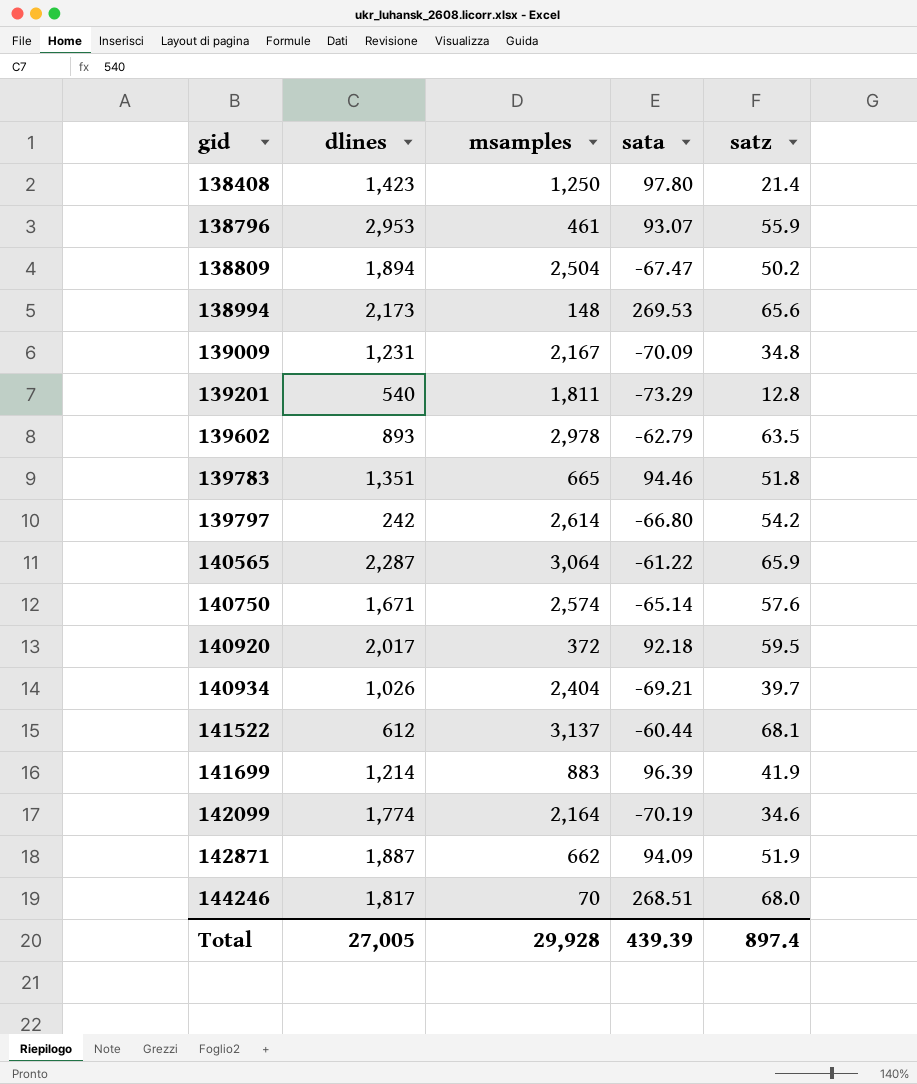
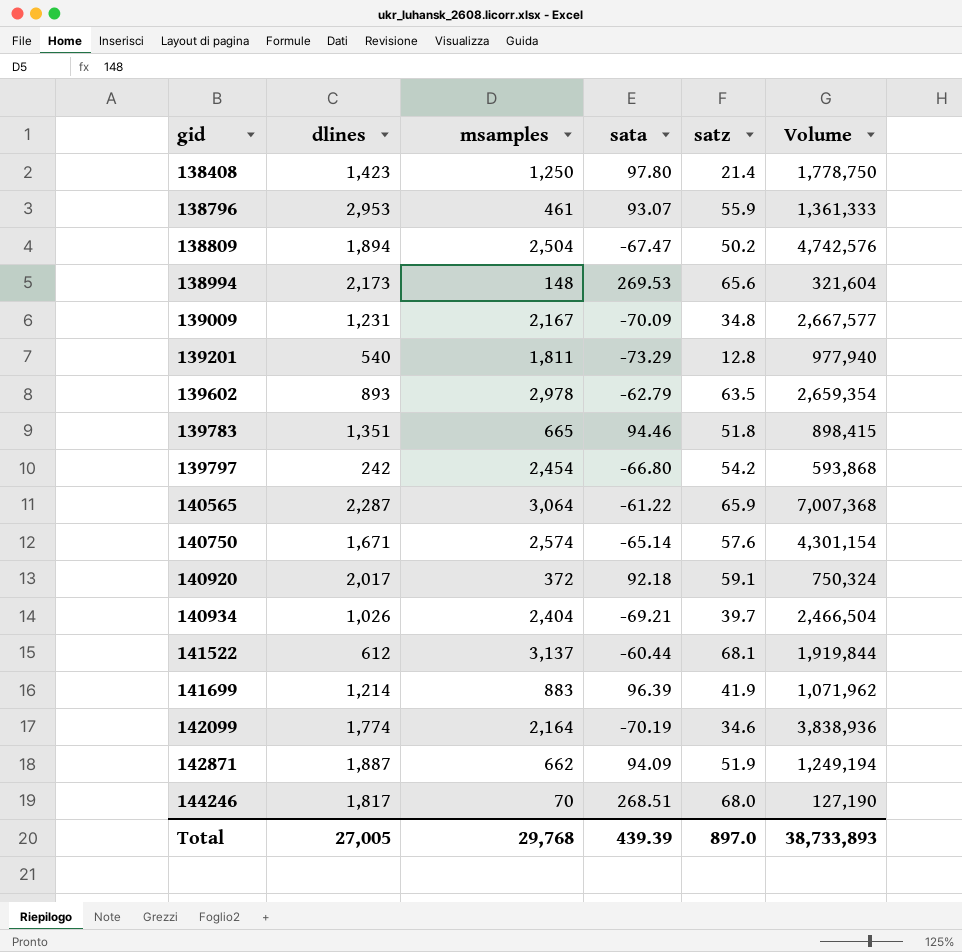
column Volume | formula: none -> [dlines] * [msamples]
139797 | msamples: 2,614 -> 2,454
140920 | satz: 59.5 -> 59.1
Total | msamples: 29,928 -> 29,768
Total | satz: 897.4 -> 897.0

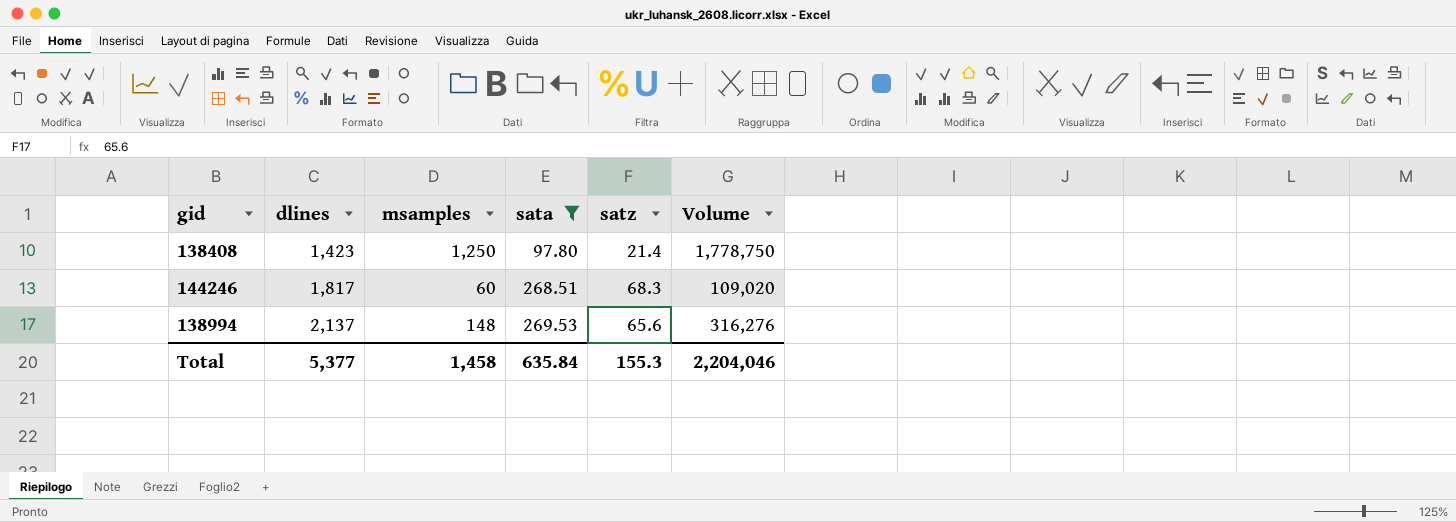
filter: none -> sata >= 97.80
row order: gid ascending -> dlines ascending
144246 | msamples: 70 -> 60
144246 | satz: 68.0 -> 68.3
144246 | Volume: 127,190 -> 109,020
138994 | dlines: 2,173 -> 2,137
138994 | Volume: 321,604 -> 316,276
Total | dlines: 27,005 -> 5,377
Total | msamples: 29,768 -> 1,458
Total | sata: 439.39 -> 635.84
Total | satz: 897.0 -> 155.3
Total | Volume: 38,733,893 -> 2,204,046

